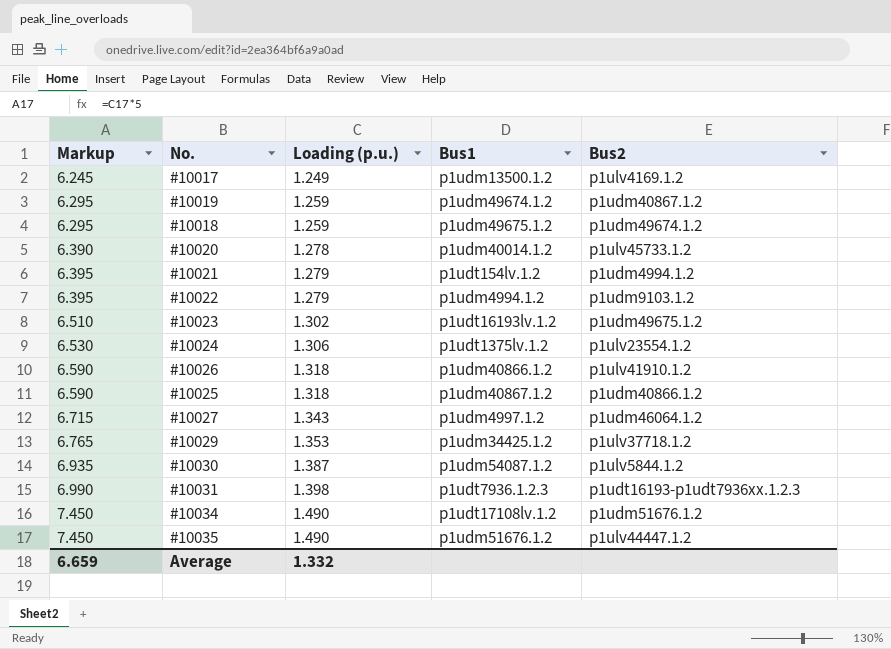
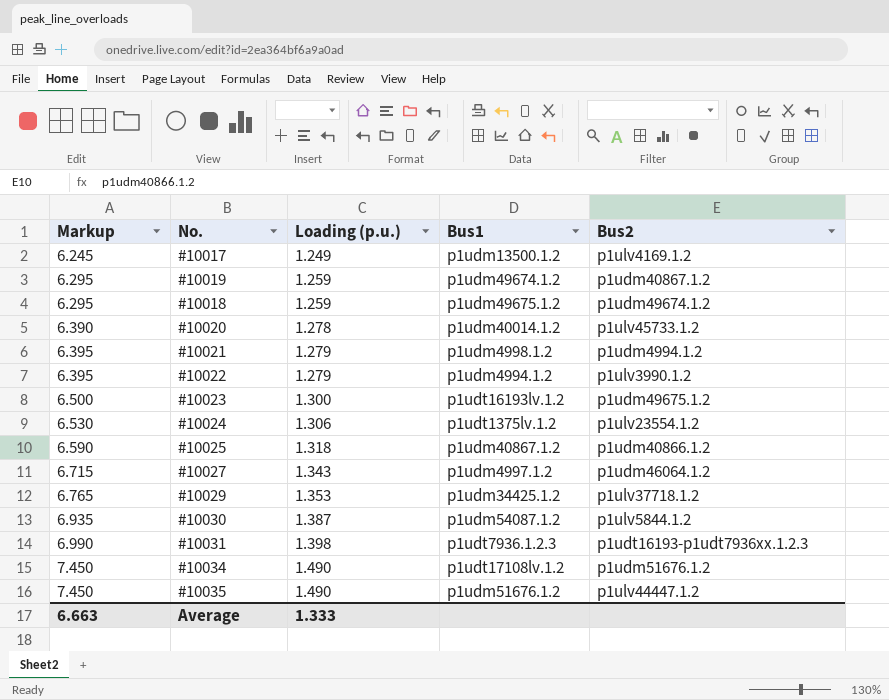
row #10026: 6.590 | 1.318 | p1udm40866.1.2 | p1ulv41910.1.2 -> none
#10021 | Bus1: p1udt154lv.1.2 -> p1udm4998.1.2
#10022 | Bus2: p1udm9103.1.2 -> p1ulv3990.1.2
#10023 | Markup: 6.510 -> 6.500
#10023 | Loading (p.u.): 1.302 -> 1.300
Average | Markup: 6.659 -> 6.663
Average | Loading (p.u.): 1.332 -> 1.333

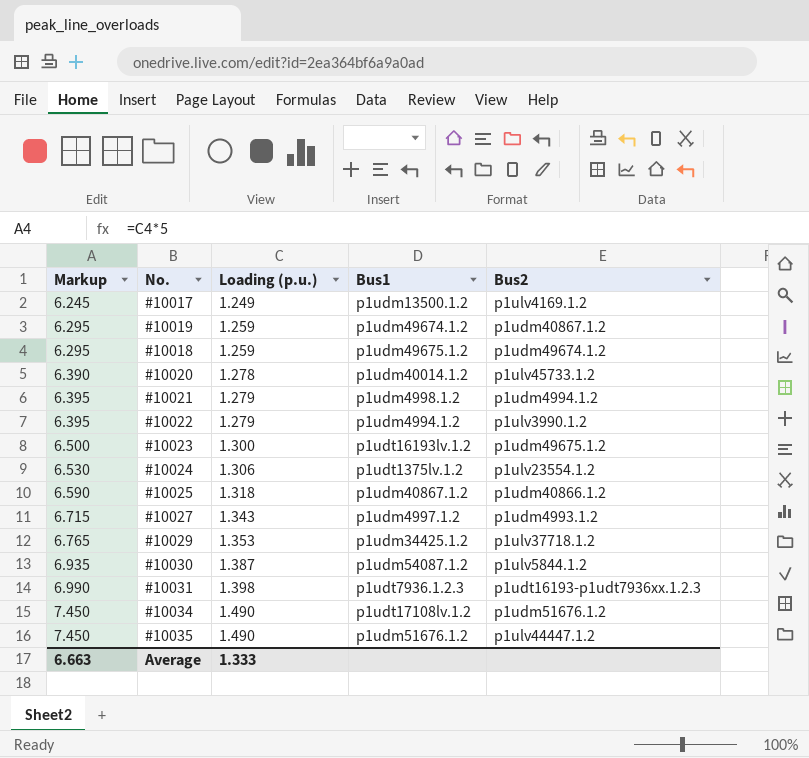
#10027 | Bus2: p1udm46064.1.2 -> p1udm4993.1.2

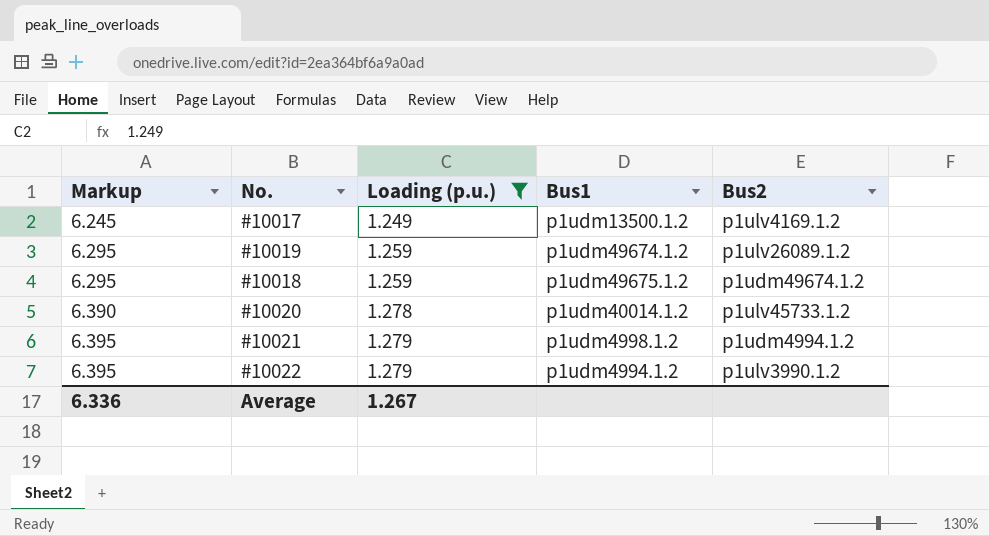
filter: none -> Loading (p.u.) <= 1.279
#10019 | Bus2: p1udm40867.1.2 -> p1ulv26089.1.2
Average | Markup: 6.663 -> 6.336
Average | Loading (p.u.): 1.333 -> 1.267

